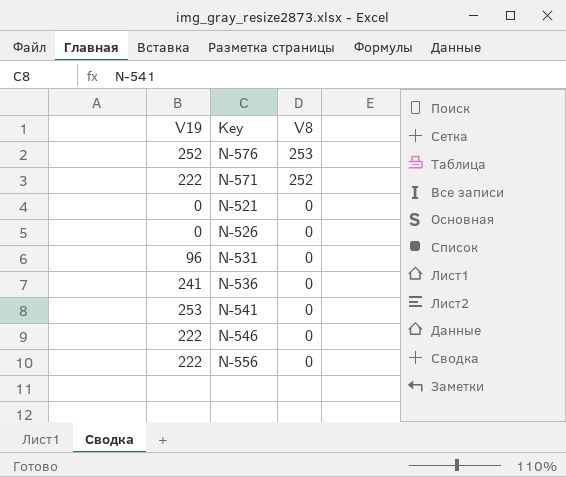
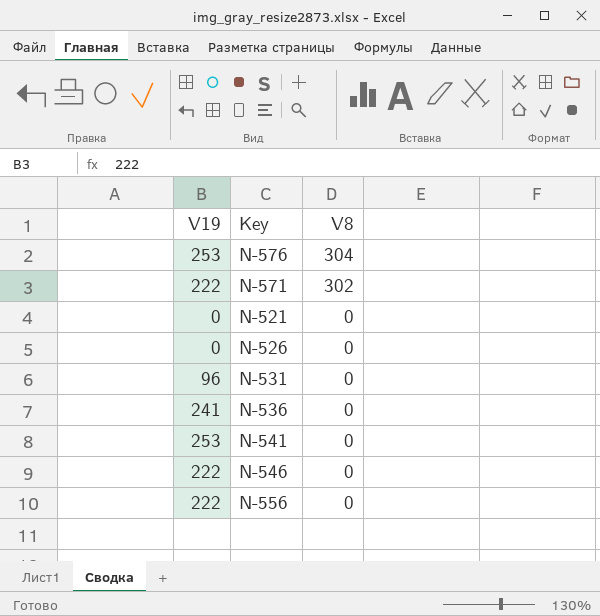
N-576 | V19: 252 -> 253
N-576 | V8: 253 -> 304
N-571 | V8: 252 -> 302

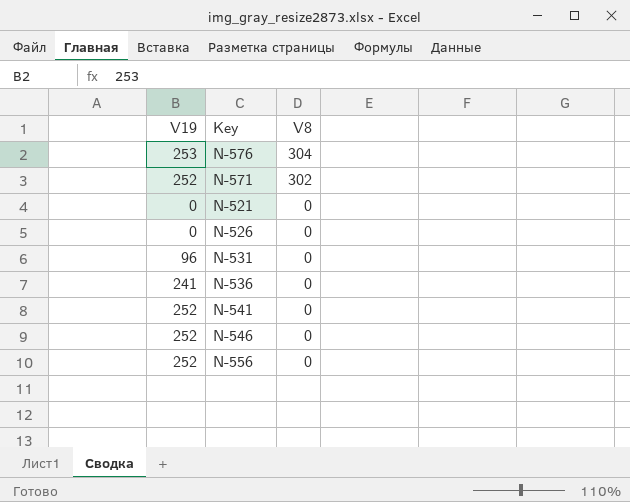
N-571 | V19: 222 -> 252
N-541 | V19: 253 -> 252
N-546 | V19: 222 -> 252
N-556 | V19: 222 -> 252

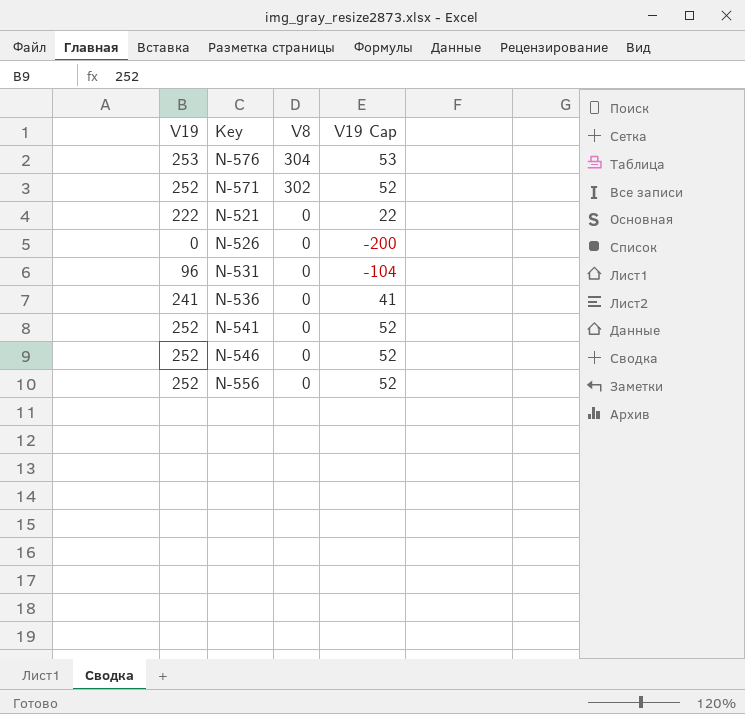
column V19 Cap | formula: none -> [V19] - 200
N-521 | V19: 0 -> 222

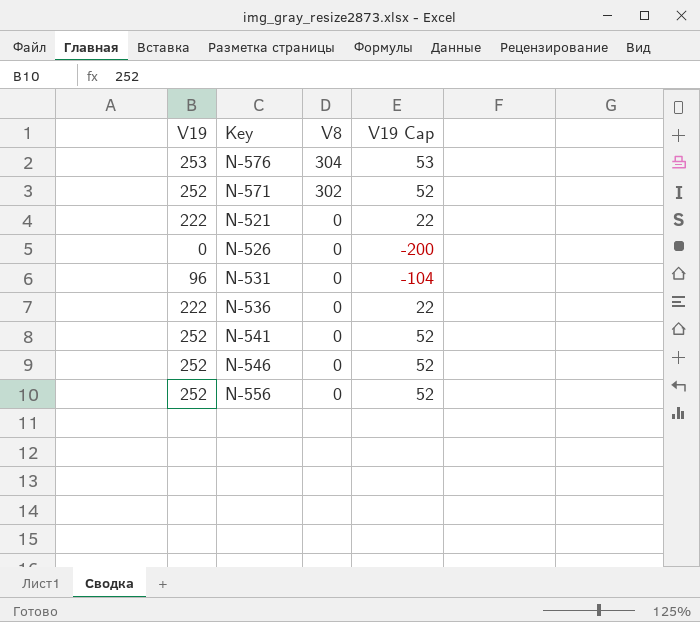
N-536 | V19: 241 -> 222
N-536 | V19 Cap: 41 -> 22

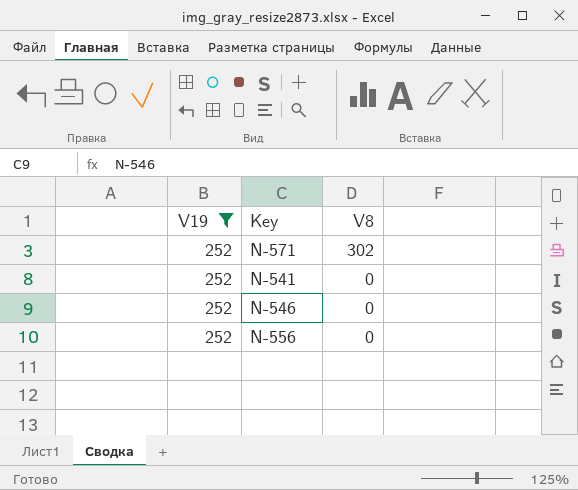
filter: none -> V19 = 252
column V19 Cap | formula: [V19] - 200 -> none

